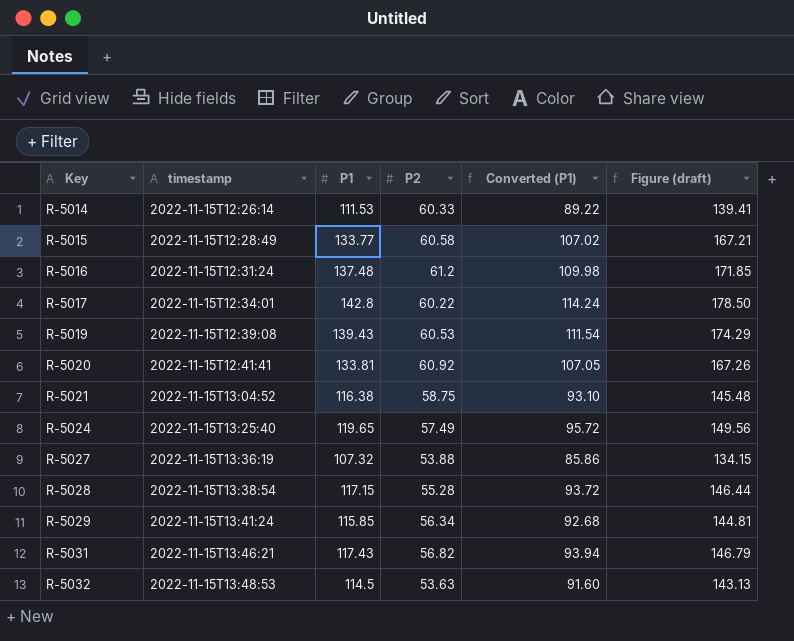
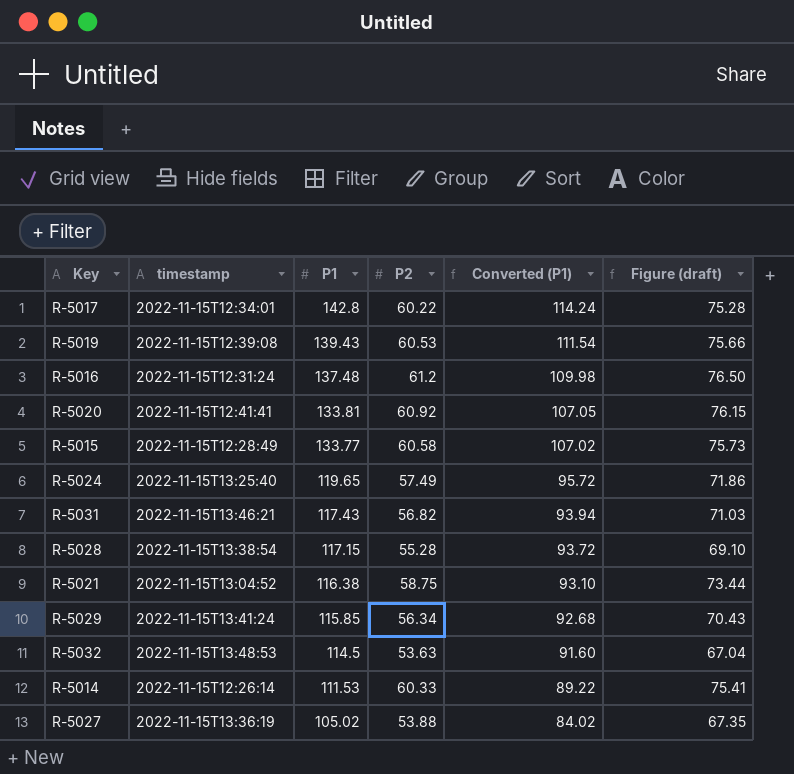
row order: Key ascending -> P1 descending
column Figure (draft) | formula: [P1] * 1.25 -> [P2] * 1.25
R-5027 | P1: 107.32 -> 105.02
R-5027 | Converted (P1): 85.86 -> 84.02

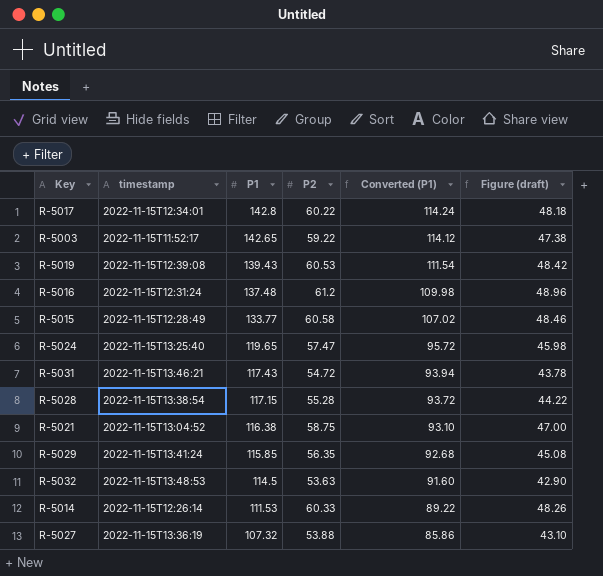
column Figure (draft) | formula: [P2] * 1.25 -> [P2] * 0.8
row R-5020: 2022-11-15T12:41:41 | 133.81 | 60.92 | 107.05 | 76.15 -> none
row R-5003: none -> 2022-11-15T11:52:17 | 142.65 | 59.22 | 114.12 | 47.38
R-5024 | P2: 57.49 -> 57.47
R-5031 | P2: 56.82 -> 54.72
R-5029 | P2: 56.34 -> 56.35
R-5027 | P1: 105.02 -> 107.32
R-5027 | Converted (P1): 84.02 -> 85.86

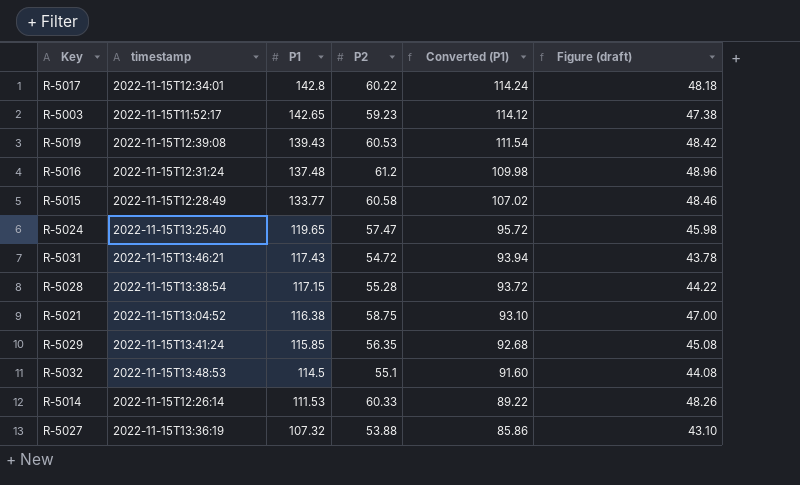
R-5003 | P2: 59.22 -> 59.23
R-5032 | P2: 53.63 -> 55.1
R-5032 | Figure (draft): 42.90 -> 44.08

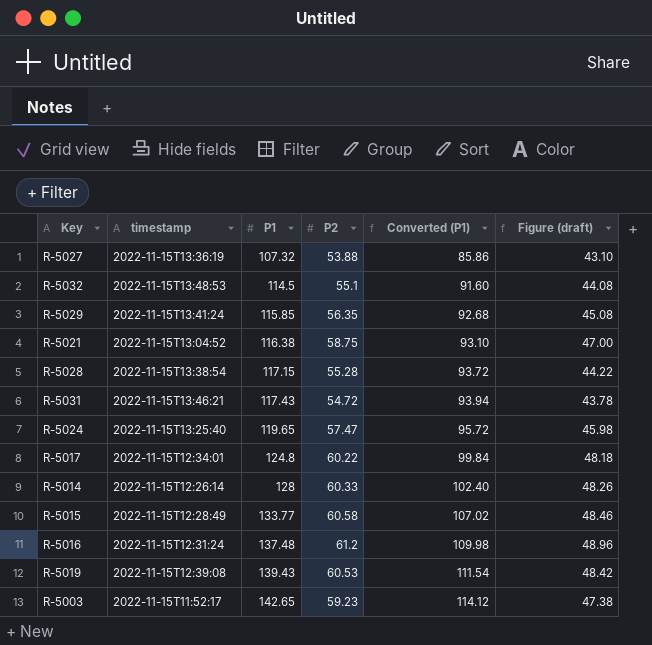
row order: P1 descending -> P1 ascending
R-5017 | P1: 142.8 -> 124.8
R-5017 | Converted (P1): 114.24 -> 99.84
R-5014 | P1: 111.53 -> 128
R-5014 | Converted (P1): 89.22 -> 102.40

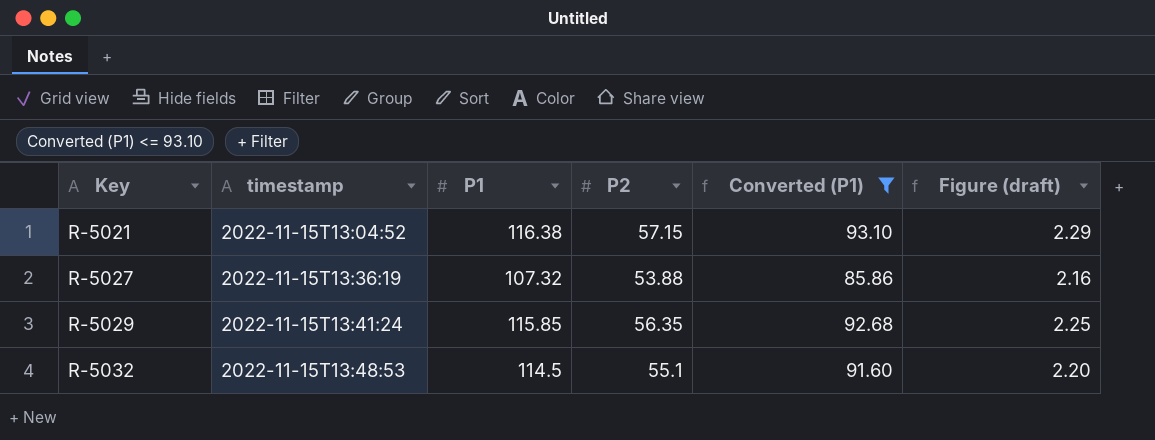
filter: none -> Converted (P1) <= 93.10
row order: P1 ascending -> Key ascending
column Figure (draft) | formula: [P2] * 0.8 -> [P2] * 0.04
R-5021 | P2: 58.75 -> 57.15

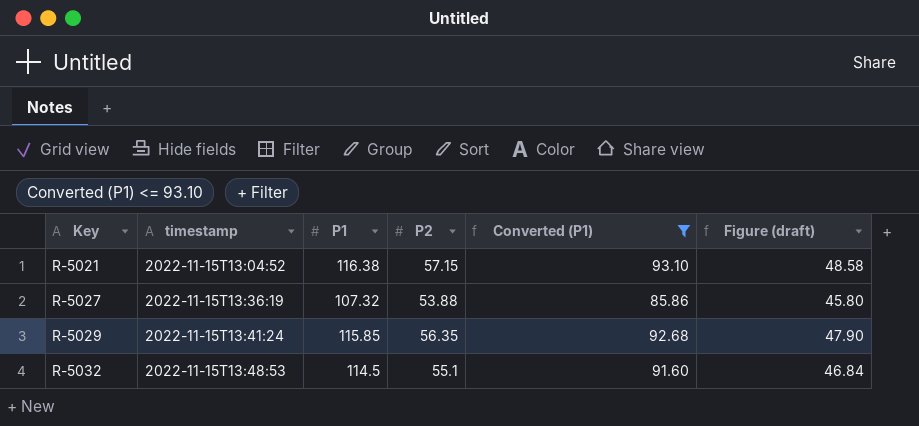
column Figure (draft) | formula: [P2] * 0.04 -> [P2] * 0.85

